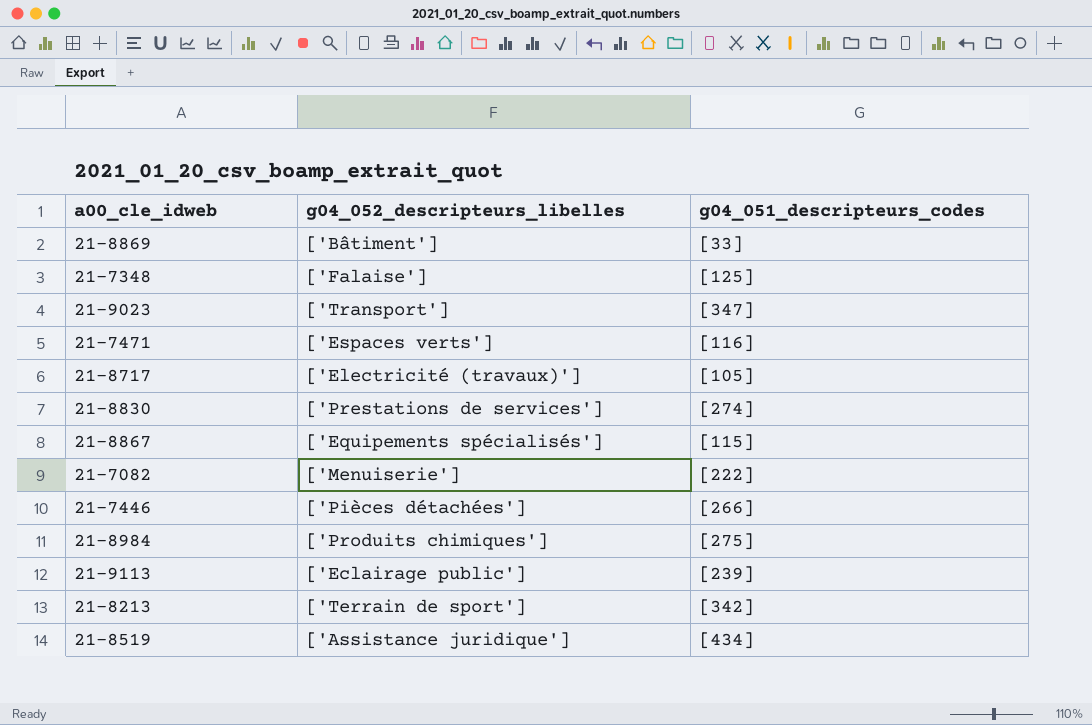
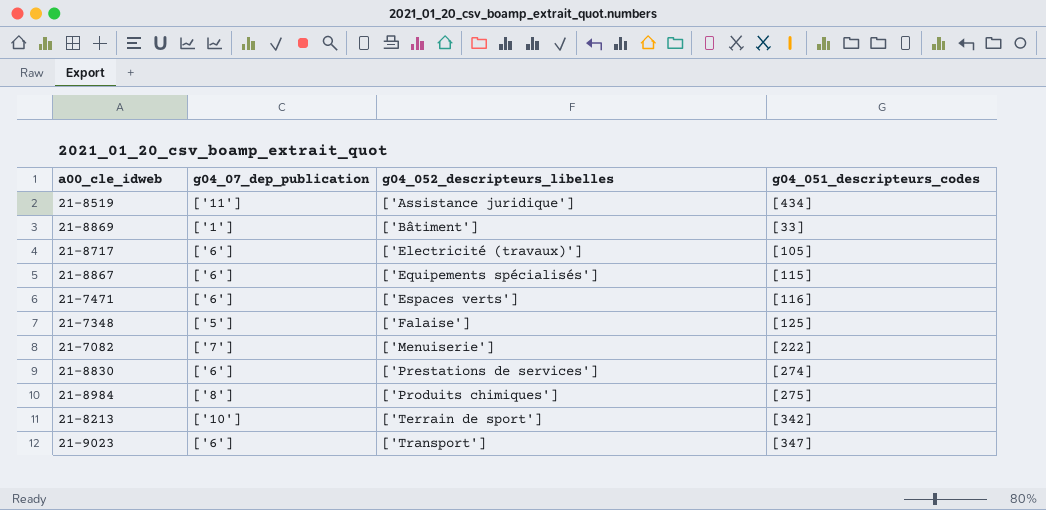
row order: none -> g04_052_descripteurs_libelles ascending
column g04_07_dep_publication | position: none -> 2
row 21-7446: ['Pièces détachées'] | [266] -> none
row 21-9113: ['Eclairage public'] | [239] -> none

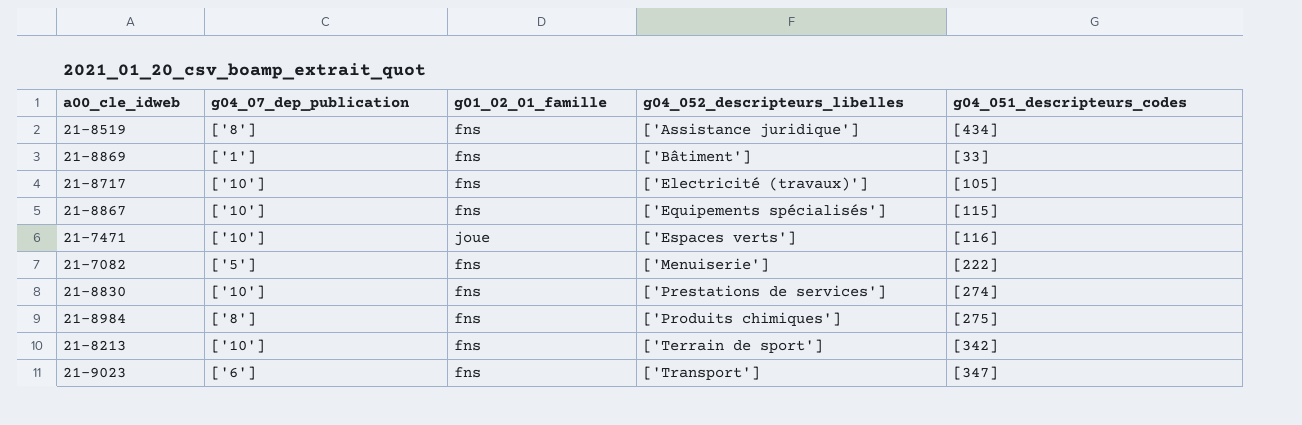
column g01_02_01_famille | position: none -> 3
row 21-7348: ['5'] | ['Falaise'] | [125] -> none
21-8519 | g04_07_dep_publication: ['11'] -> ['8']
21-8717 | g04_07_dep_publication: ['6'] -> ['10']
21-8867 | g04_07_dep_publication: ['6'] -> ['10']
21-7471 | g04_07_dep_publication: ['6'] -> ['10']
21-7082 | g04_07_dep_publication: ['7'] -> ['5']
21-8830 | g04_07_dep_publication: ['6'] -> ['10']

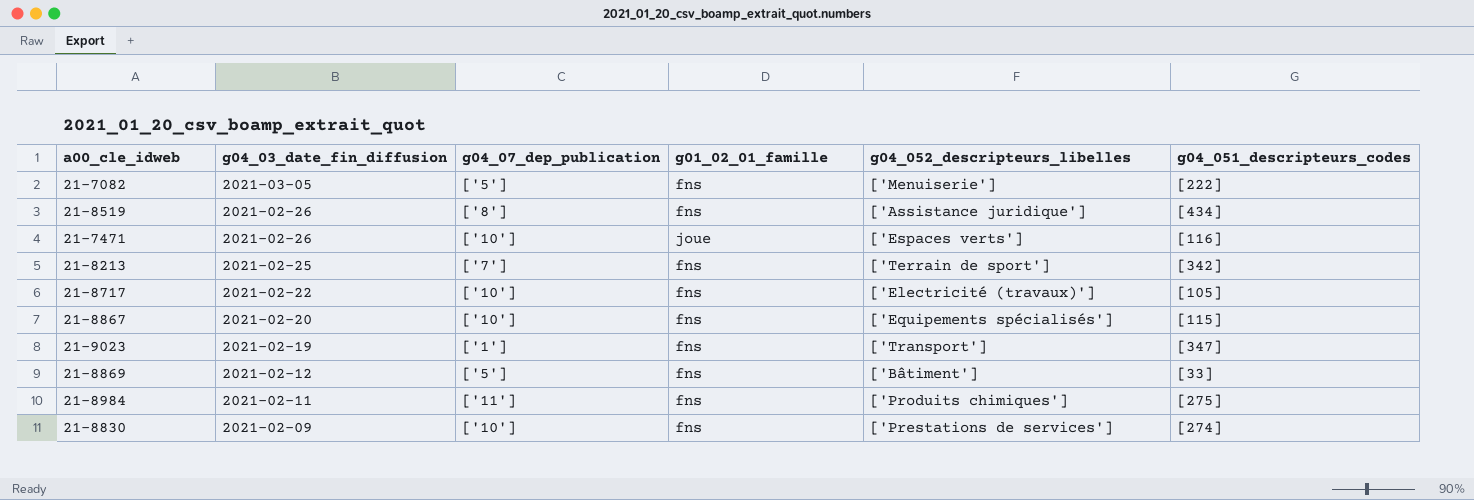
row order: g04_052_descripteurs_libelles ascending -> g04_03_date_fin_diffusion descending
column g04_03_date_fin_diffusion | position: none -> 2
21-8213 | g04_07_dep_publication: ['10'] -> ['7']
21-9023 | g04_07_dep_publication: ['6'] -> ['1']
21-8869 | g04_07_dep_publication: ['1'] -> ['5']
21-8984 | g04_07_dep_publication: ['8'] -> ['11']

